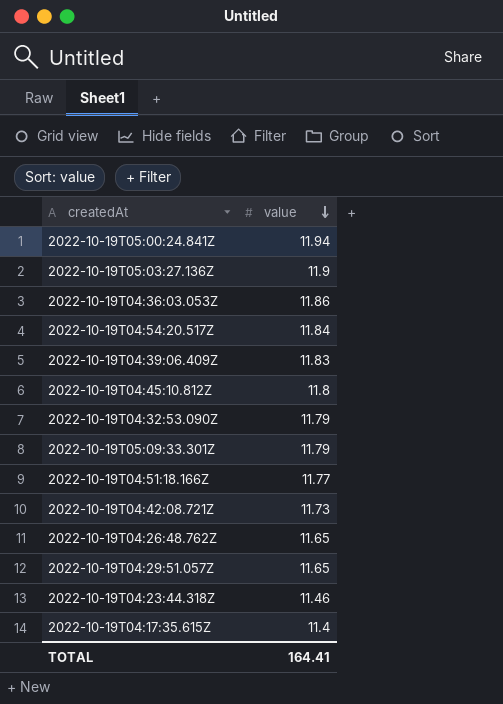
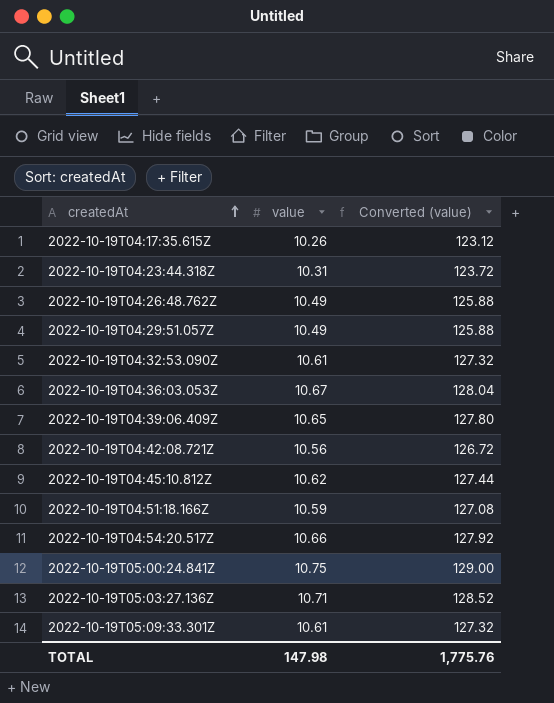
row order: value descending -> createdAt ascending
column Converted (value) | formula: none -> [value] * 12
2022-10-19T04:17:35.615Z | value: 11.4 -> 10.26
2022-10-19T04:23:44.318Z | value: 11.46 -> 10.31
2022-10-19T04:26:48.762Z | value: 11.65 -> 10.49
2022-10-19T04:29:51.057Z | value: 11.65 -> 10.49
2022-10-19T04:32:53.090Z | value: 11.79 -> 10.61
2022-10-19T04:36:03.053Z | value: 11.86 -> 10.67
2022-10-19T04:39:06.409Z | value: 11.83 -> 10.65
2022-10-19T04:42:08.721Z | value: 11.73 -> 10.56
2022-10-19T04:45:10.812Z | value: 11.8 -> 10.62
2022-10-19T04:51:18.166Z | value: 11.77 -> 10.59
2022-10-19T04:54:20.517Z | value: 11.84 -> 10.66
2022-10-19T05:00:24.841Z | value: 11.94 -> 10.75
2022-10-19T05:03:27.136Z | value: 11.9 -> 10.71
2022-10-19T05:09:33.301Z | value: 11.79 -> 10.61
TOTAL | value: 164.41 -> 147.98

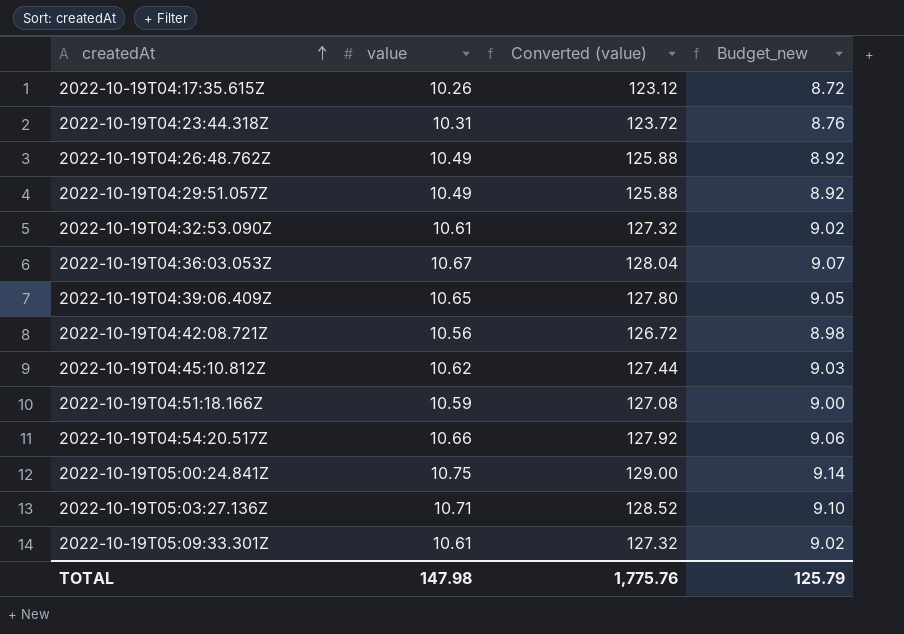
column Budget_new | formula: none -> [value] * 0.85

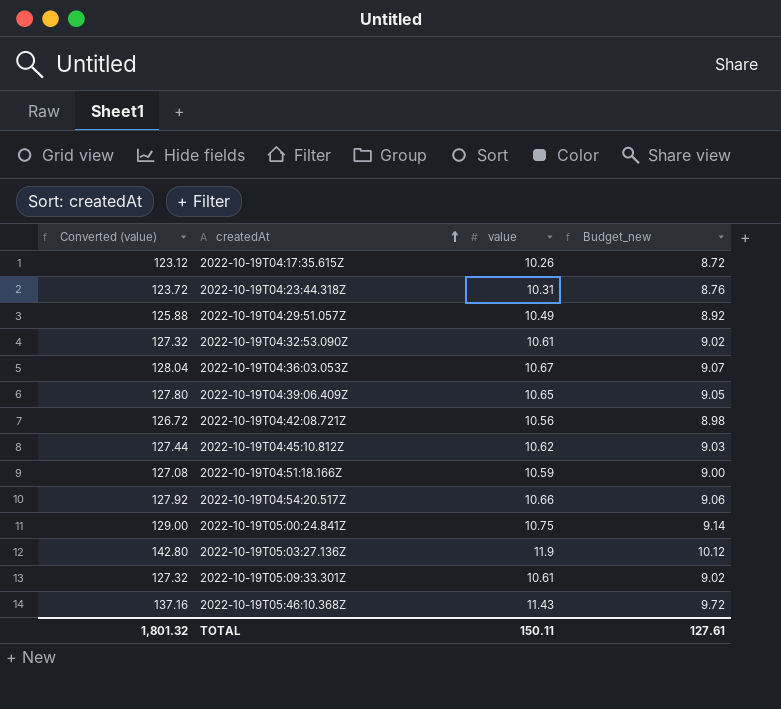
column Converted (value) | position: 3 -> 1
row 2022-10-19T04:26:48.762Z: 10.49 | 125.88 | 8.92 -> none
2022-10-19T05:03:27.136Z | Converted (value): 128.52 -> 142.80
2022-10-19T05:03:27.136Z | value: 10.71 -> 11.9
2022-10-19T05:03:27.136Z | Budget_new: 9.10 -> 10.12
row 2022-10-19T05:46:10.368Z: none -> 137.16 | 11.43 | 9.72
TOTAL | Converted (value): 1,775.76 -> 1,801.32
TOTAL | value: 147.98 -> 150.11
TOTAL | Budget_new: 125.79 -> 127.61

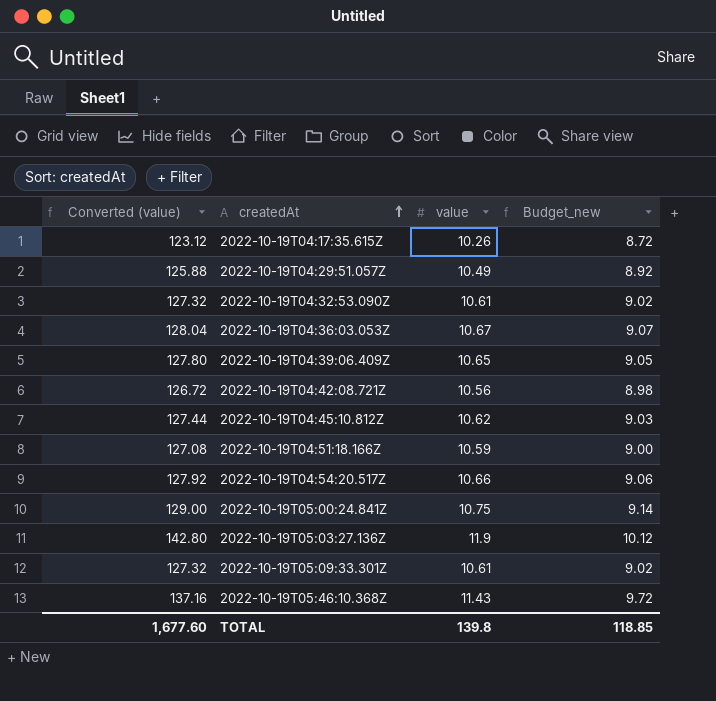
row 2022-10-19T04:23:44.318Z: 123.72 | 10.31 | 8.76 -> none
TOTAL | Converted (value): 1,801.32 -> 1,677.60
TOTAL | value: 150.11 -> 139.8
TOTAL | Budget_new: 127.61 -> 118.85

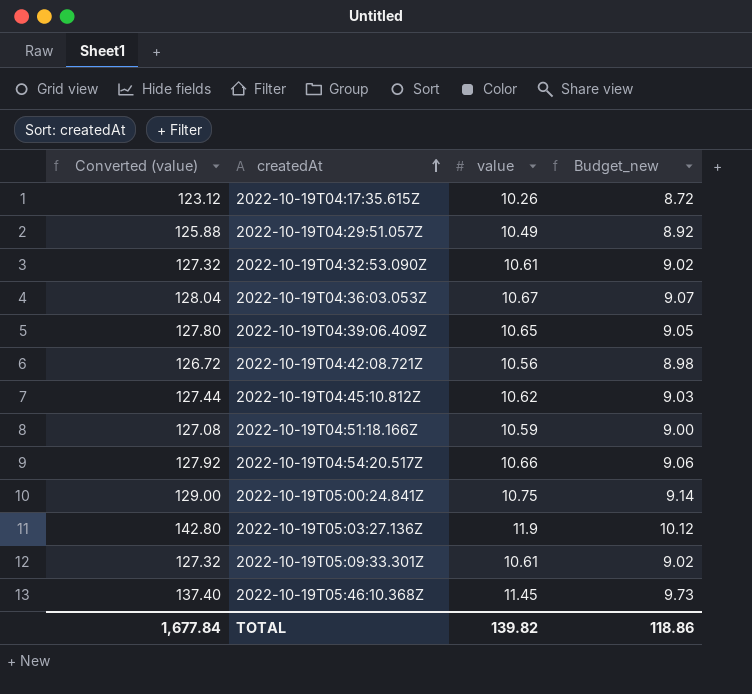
2022-10-19T05:46:10.368Z | Converted (value): 137.16 -> 137.40
2022-10-19T05:46:10.368Z | value: 11.43 -> 11.45
2022-10-19T05:46:10.368Z | Budget_new: 9.72 -> 9.73
TOTAL | Converted (value): 1,677.60 -> 1,677.84
TOTAL | value: 139.8 -> 139.82
TOTAL | Budget_new: 118.85 -> 118.86

